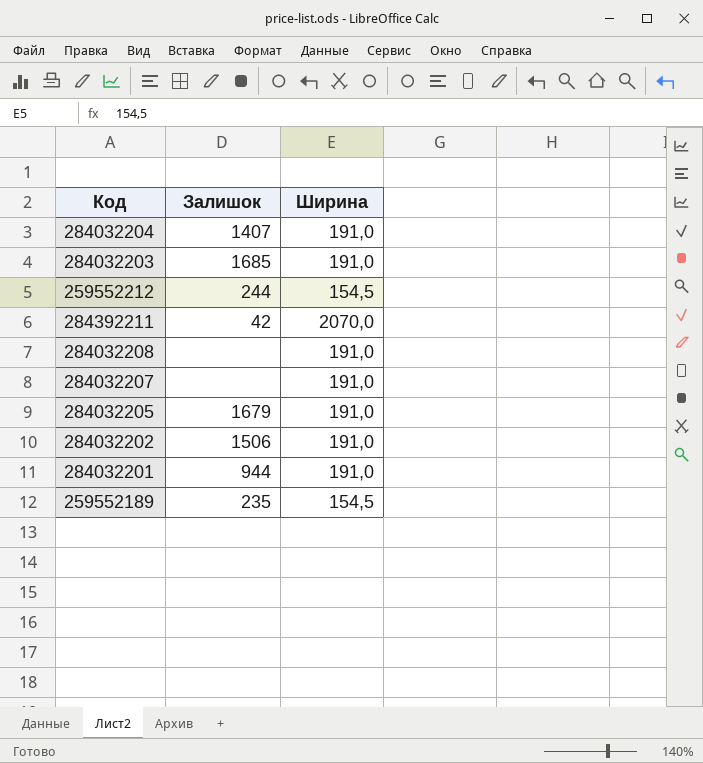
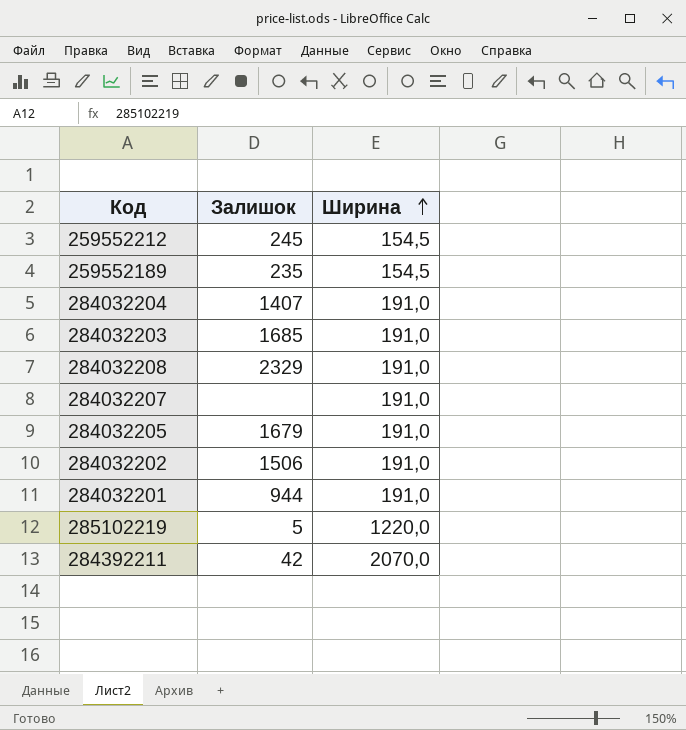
row order: none -> Ширина ascending
259552212 | Залишок: 244 -> 245
284032208 | Залишок: none -> 2329
row 285102219: none -> 5 | 1220,0

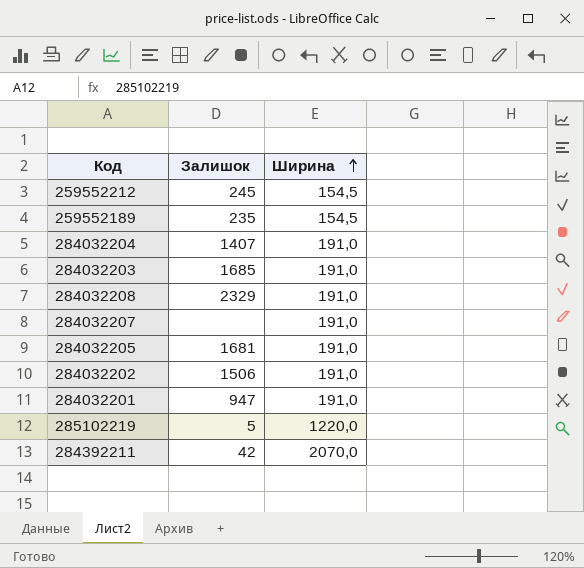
284032205 | Залишок: 1679 -> 1681
284032201 | Залишок: 944 -> 947

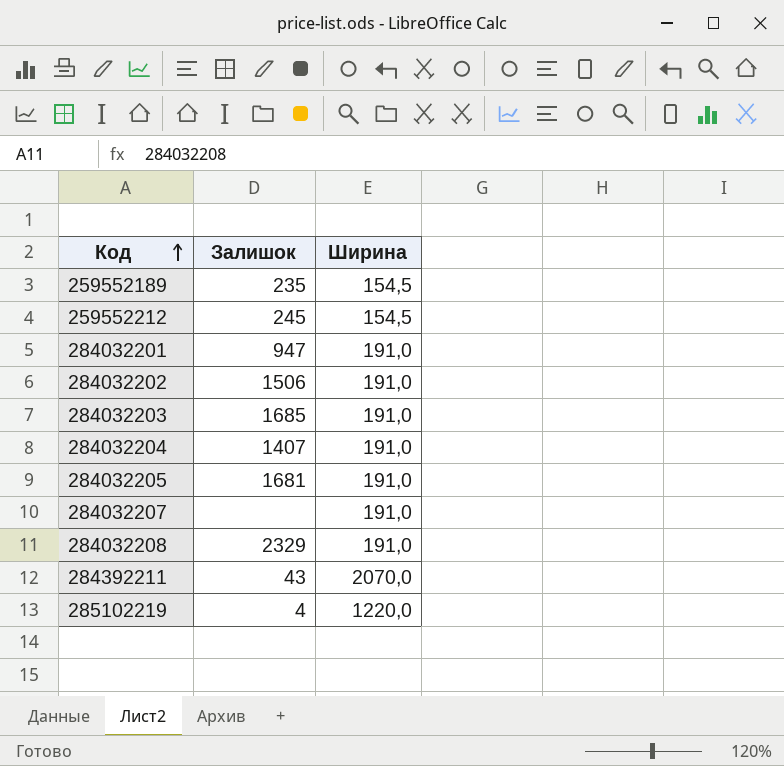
row order: Ширина ascending -> Код ascending
284392211 | Залишок: 42 -> 43
285102219 | Залишок: 5 -> 4

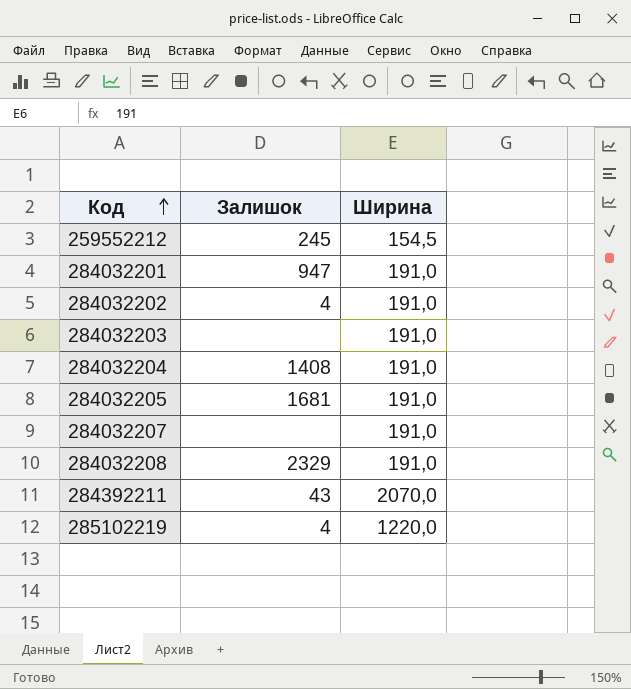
row 259552189: 235 | 154,5 -> none
284032202 | Залишок: 1506 -> 4
284032203 | Залишок: 1685 -> none
284032204 | Залишок: 1407 -> 1408

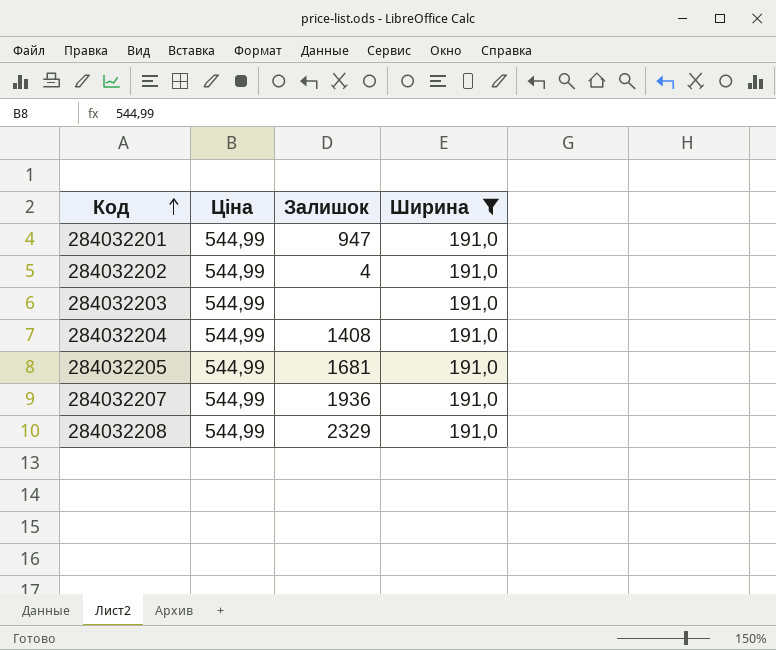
filter: none -> Ширина = 191,0
column Ціна | position: none -> 2
284032207 | Залишок: none -> 1936

